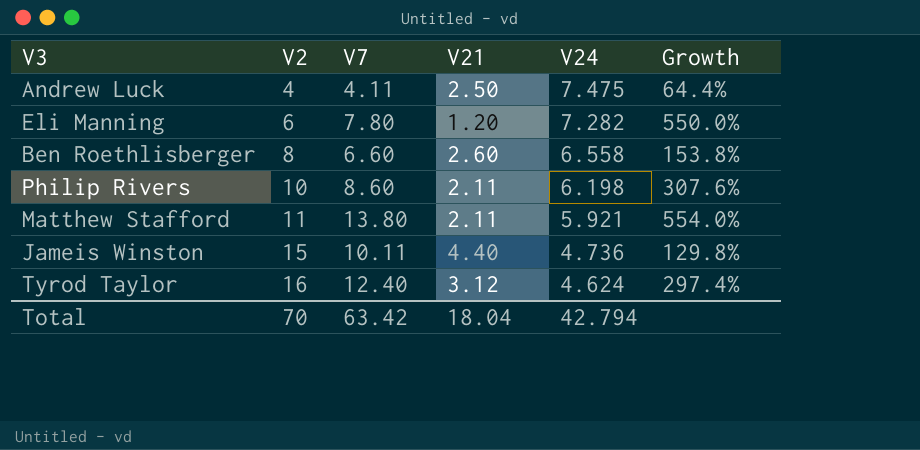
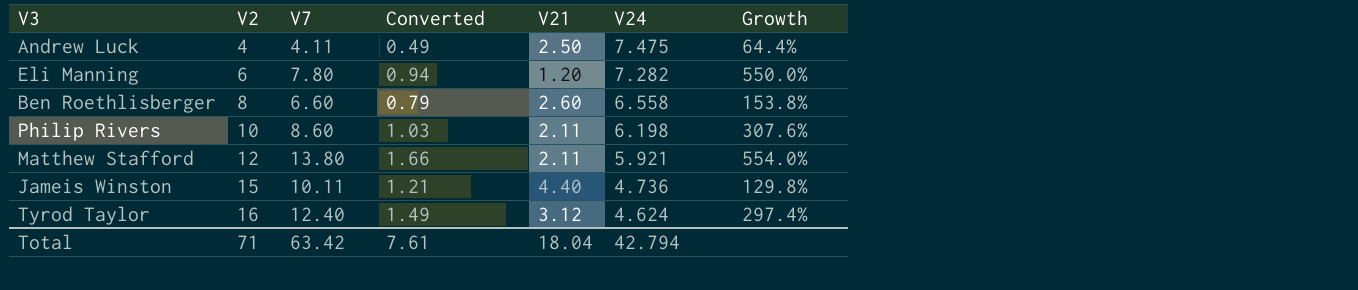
column Converted | formula: none -> [V7] * 0.12
Matthew Stafford | V2: 11 -> 12
Total | V2: 70 -> 71

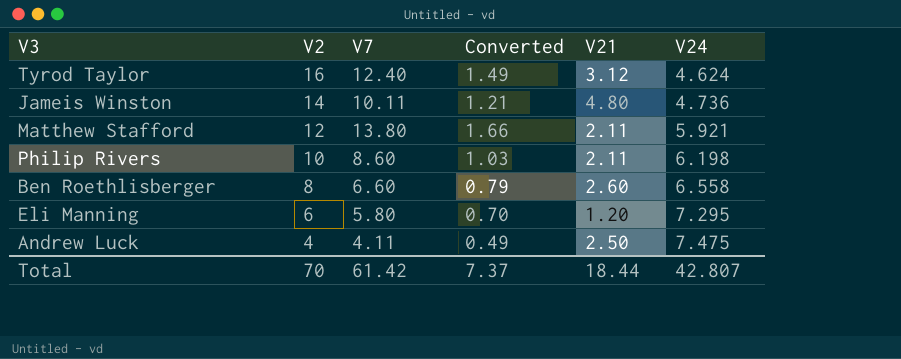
row order: V2 ascending -> V2 descending
column Growth | formula: ([V7] - [V21]) / [V21] -> none
Jameis Winston | V2: 15 -> 14
Jameis Winston | V21: 4.40 -> 4.80
Eli Manning | V7: 7.80 -> 5.80
Eli Manning | Converted: 0.94 -> 0.70
Eli Manning | V24: 7.282 -> 7.295
Total | V2: 71 -> 70
Total | V7: 63.42 -> 61.42
Total | Converted: 7.61 -> 7.37
Total | V21: 18.04 -> 18.44
Total | V24: 42.794 -> 42.807

